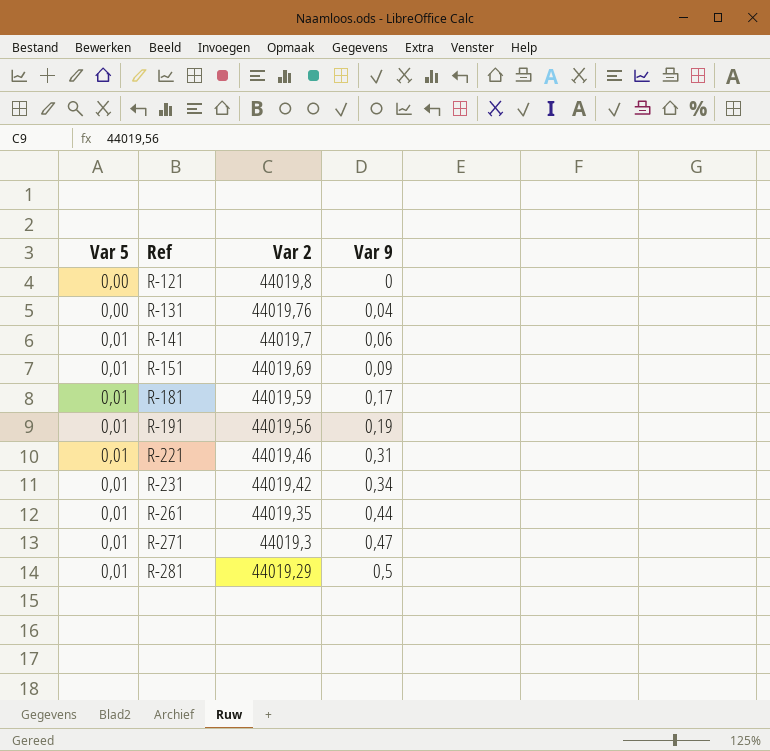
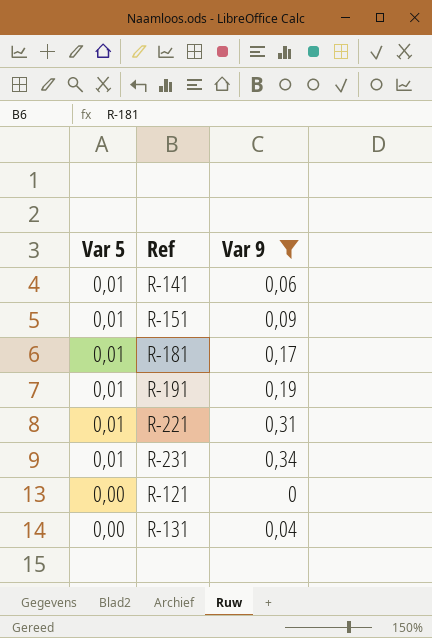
filter: none -> Var 9 <= 0,34
row order: Var 5 ascending -> Var 5 descending
column Var 2 | position: 3 -> none

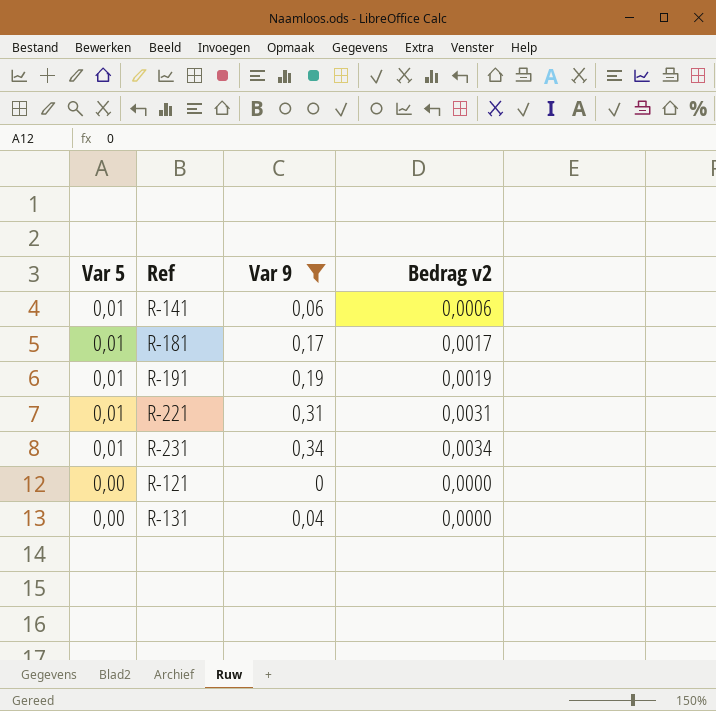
column Bedrag v2 | formula: none -> [Var 5] * [Var 9]
row R-151: 0,01 | 0,09 -> none

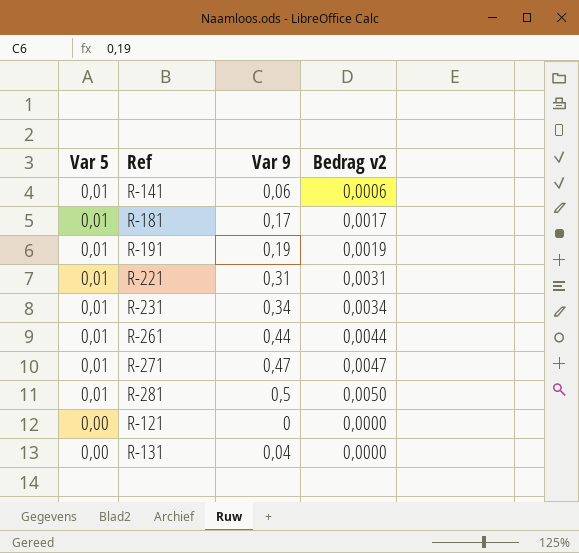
filter: Var 9 <= 0,34 -> none

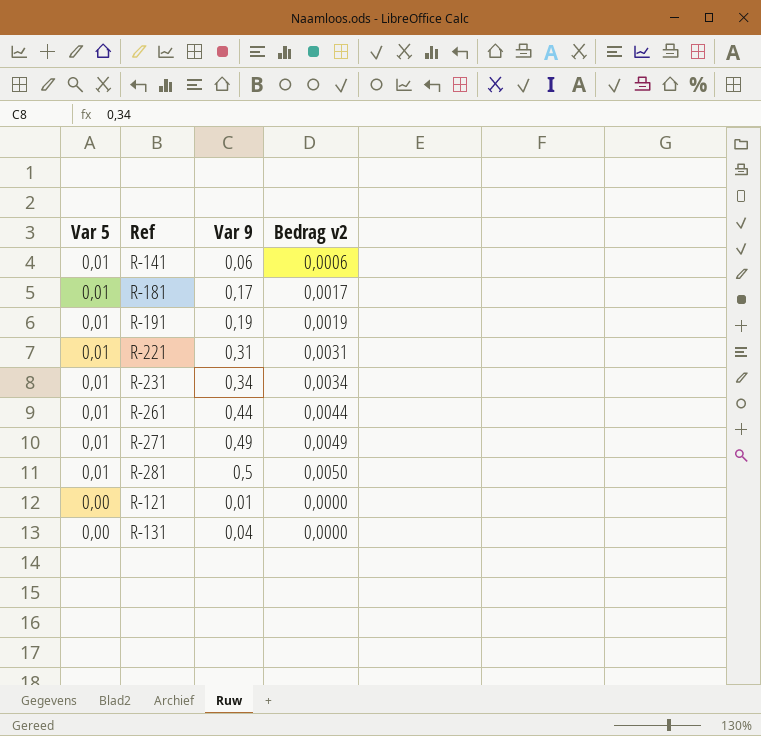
R-271 | Var 9: 0,47 -> 0,49
R-271 | Bedrag v2: 0,0047 -> 0,0049
R-121 | Var 9: 0 -> 0,01

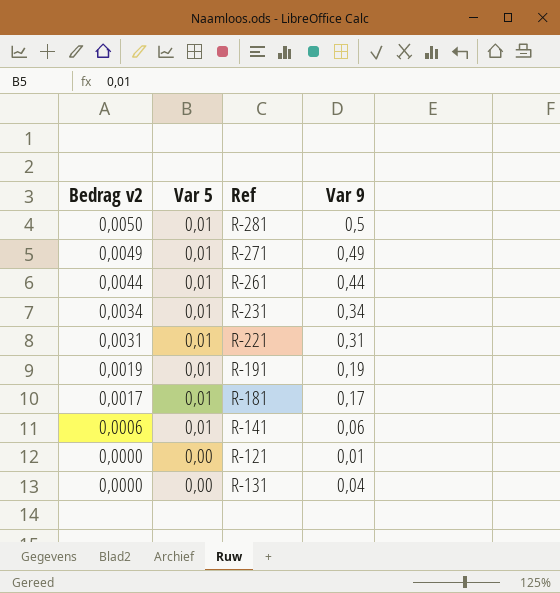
row order: Var 5 descending -> Bedrag v2 descending
column Bedrag v2 | position: 4 -> 1

